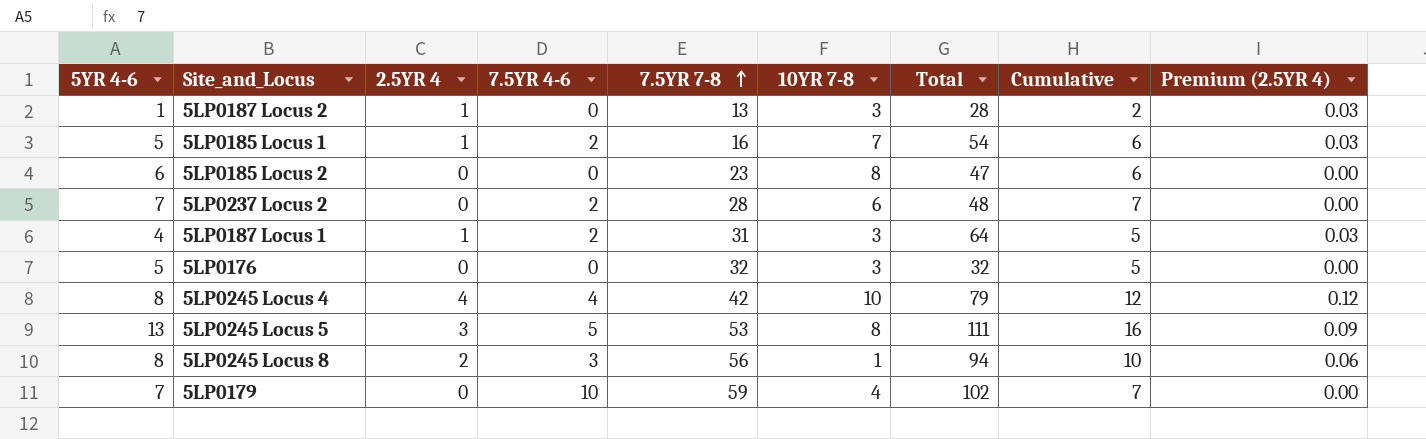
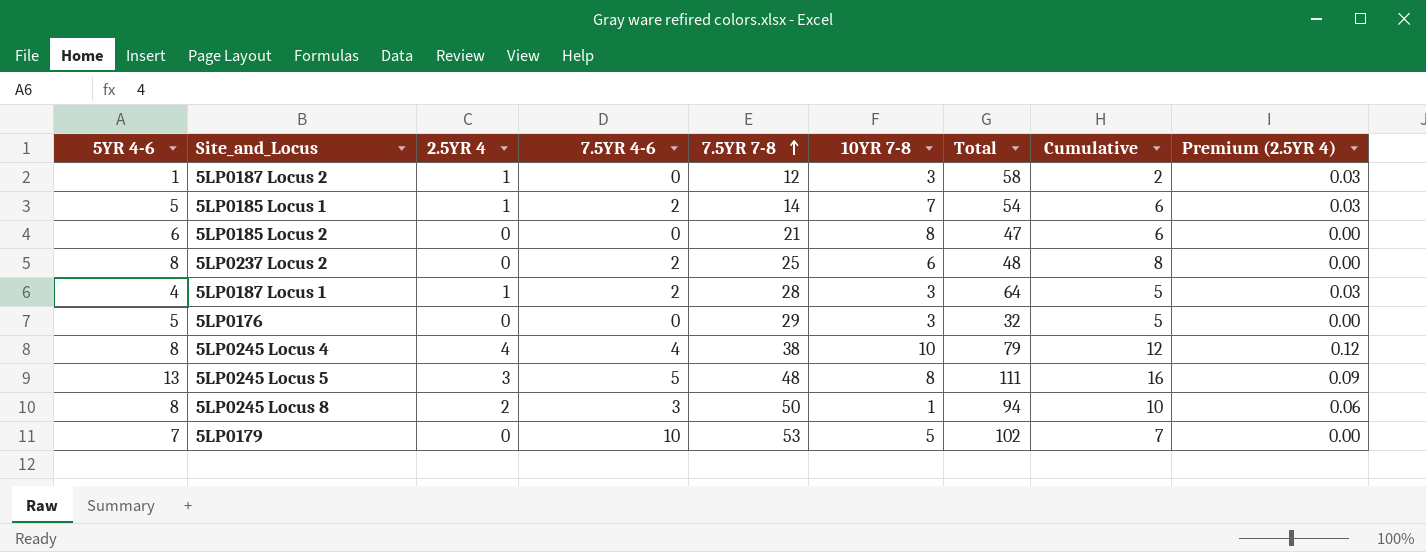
5LP0187 Locus 2 | 7.5YR 7-8: 13 -> 12
5LP0187 Locus 2 | Total: 28 -> 58
5LP0185 Locus 1 | 7.5YR 7-8: 16 -> 14
5LP0185 Locus 2 | 7.5YR 7-8: 23 -> 21
5LP0237 Locus 2 | 5YR 4-6: 7 -> 8
5LP0237 Locus 2 | 7.5YR 7-8: 28 -> 25
5LP0237 Locus 2 | Cumulative: 7 -> 8
5LP0187 Locus 1 | 7.5YR 7-8: 31 -> 28
5LP0176 | 7.5YR 7-8: 32 -> 29
5LP0245 Locus 4 | 7.5YR 7-8: 42 -> 38
5LP0245 Locus 5 | 7.5YR 7-8: 53 -> 48
5LP0245 Locus 8 | 7.5YR 7-8: 56 -> 50
5LP0179 | 7.5YR 7-8: 59 -> 53
5LP0179 | 10YR 7-8: 4 -> 5

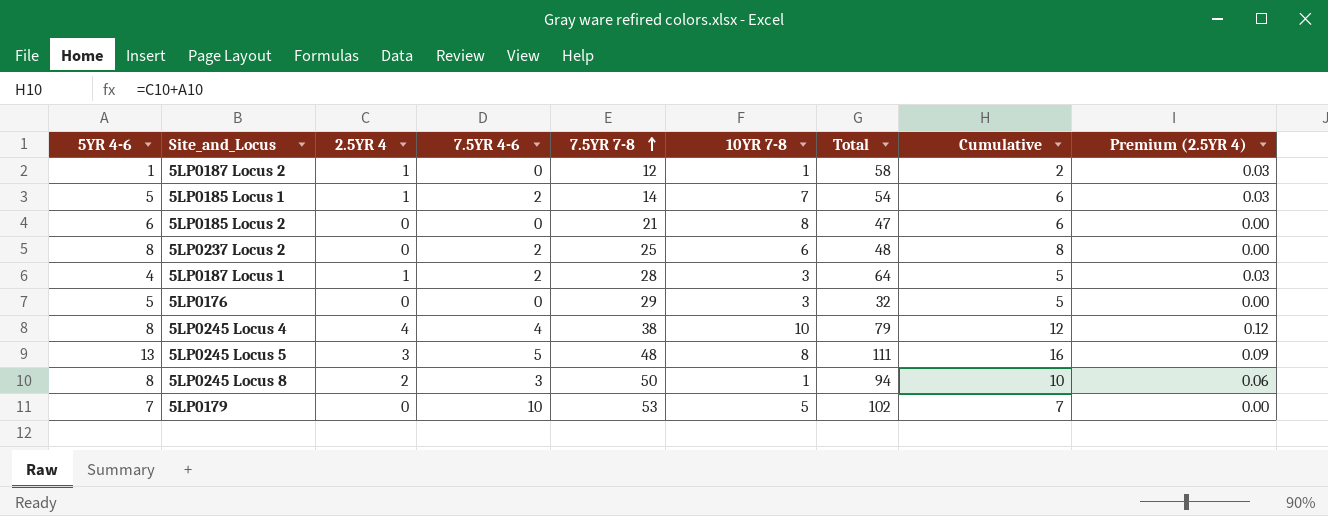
5LP0187 Locus 2 | 10YR 7-8: 3 -> 1

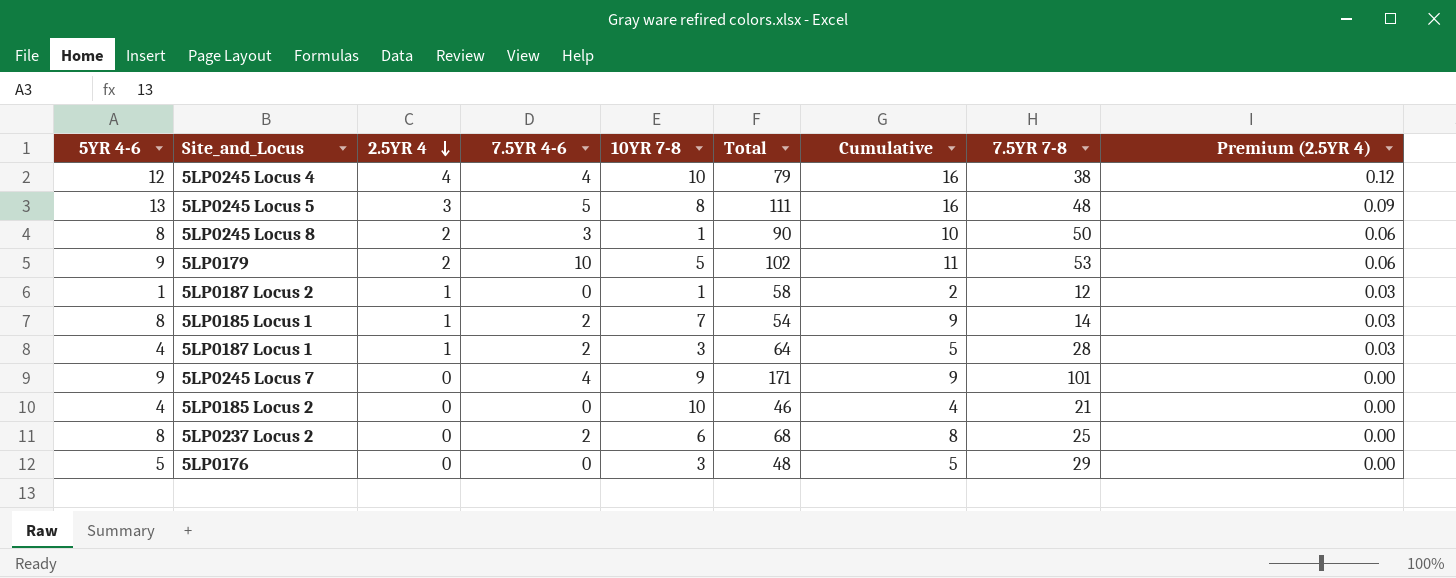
row order: 7.5YR 7-8 ascending -> 2.5YR 4 descending
column 7.5YR 7-8 | position: 5 -> 8
5LP0245 Locus 4 | 5YR 4-6: 8 -> 12
5LP0245 Locus 4 | Cumulative: 12 -> 16
5LP0245 Locus 8 | Total: 94 -> 90
5LP0179 | 5YR 4-6: 7 -> 9
5LP0179 | 2.5YR 4: 0 -> 2
5LP0179 | Cumulative: 7 -> 11
5LP0179 | Premium (2.5YR 4): 0.00 -> 0.06
5LP0185 Locus 1 | 5YR 4-6: 5 -> 8
5LP0185 Locus 1 | Cumulative: 6 -> 9
row 5LP0245 Locus 7: none -> 9 | 0 | 4 | 9 | 171 | 9 | 101 | 0.00
5LP0185 Locus 2 | 5YR 4-6: 6 -> 4
5LP0185 Locus 2 | 10YR 7-8: 8 -> 10
5LP0185 Locus 2 | Total: 47 -> 46
5LP0185 Locus 2 | Cumulative: 6 -> 4
5LP0237 Locus 2 | Total: 48 -> 68
5LP0176 | Total: 32 -> 48

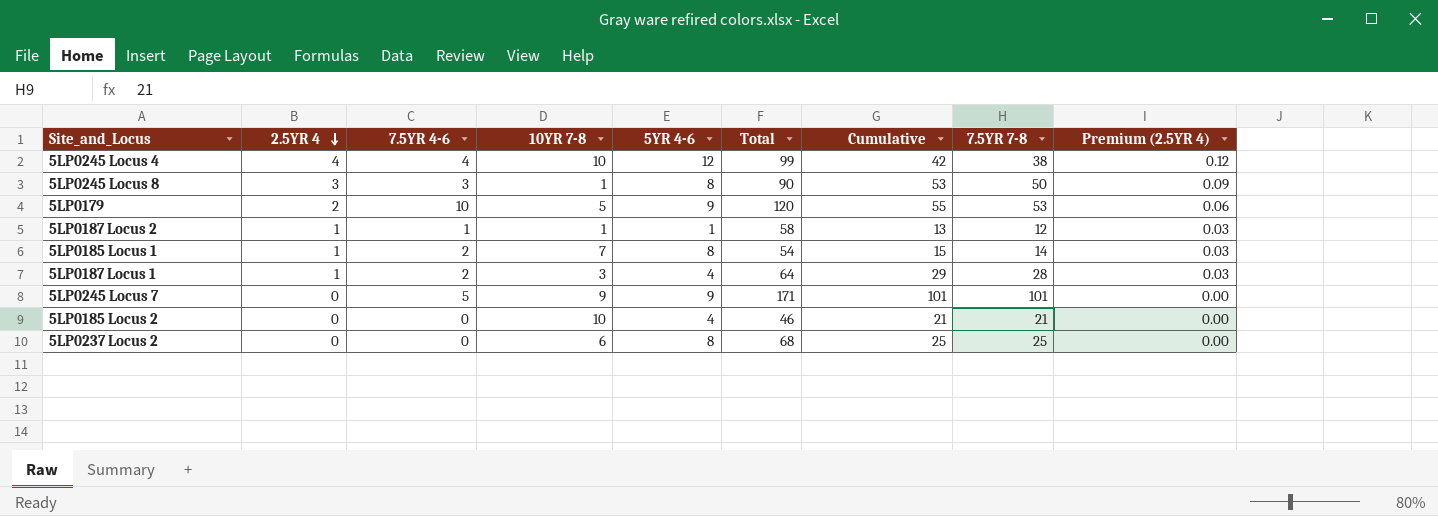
column 5YR 4-6 | position: 1 -> 5
column Cumulative | formula: [5YR 4-6] + [2.5YR 4] -> [2.5YR 4] + [7.5YR 7-8]
row 5LP0245 Locus 5: 13 | 3 | 5 | 8 | 111 | 16 | 48 | 0.09 -> none
row 5LP0176: 5 | 0 | 0 | 3 | 48 | 5 | 29 | 0.00 -> none
5LP0245 Locus 4 | Total: 79 -> 99
5LP0245 Locus 8 | 2.5YR 4: 2 -> 3
5LP0245 Locus 8 | Premium (2.5YR 4): 0.06 -> 0.09
5LP0179 | Total: 102 -> 120
5LP0187 Locus 2 | 7.5YR 4-6: 0 -> 1
5LP0245 Locus 7 | 7.5YR 4-6: 4 -> 5
5LP0237 Locus 2 | 7.5YR 4-6: 2 -> 0

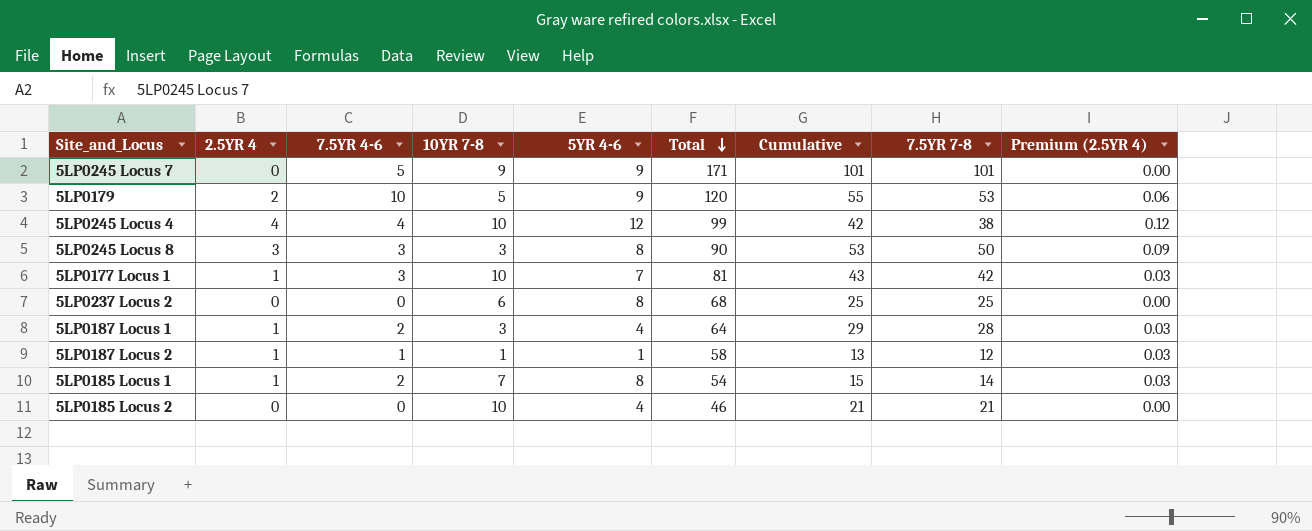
row order: 2.5YR 4 descending -> Total descending
5LP0245 Locus 8 | 10YR 7-8: 1 -> 3
row 5LP0177 Locus 1: none -> 1 | 3 | 10 | 7 | 81 | 43 | 42 | 0.03

